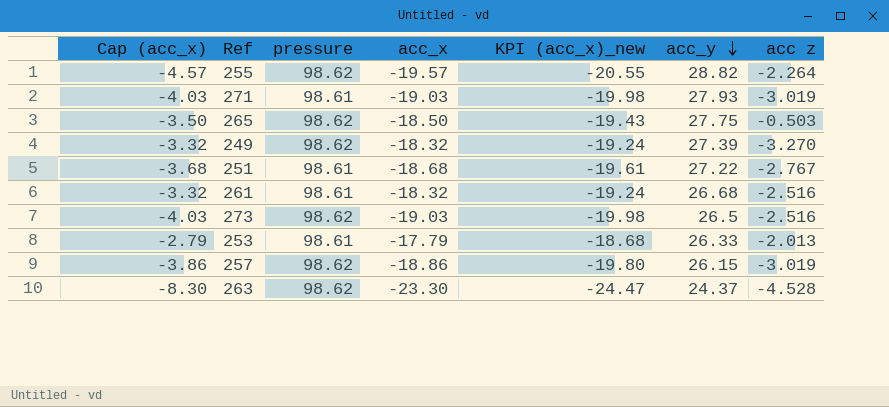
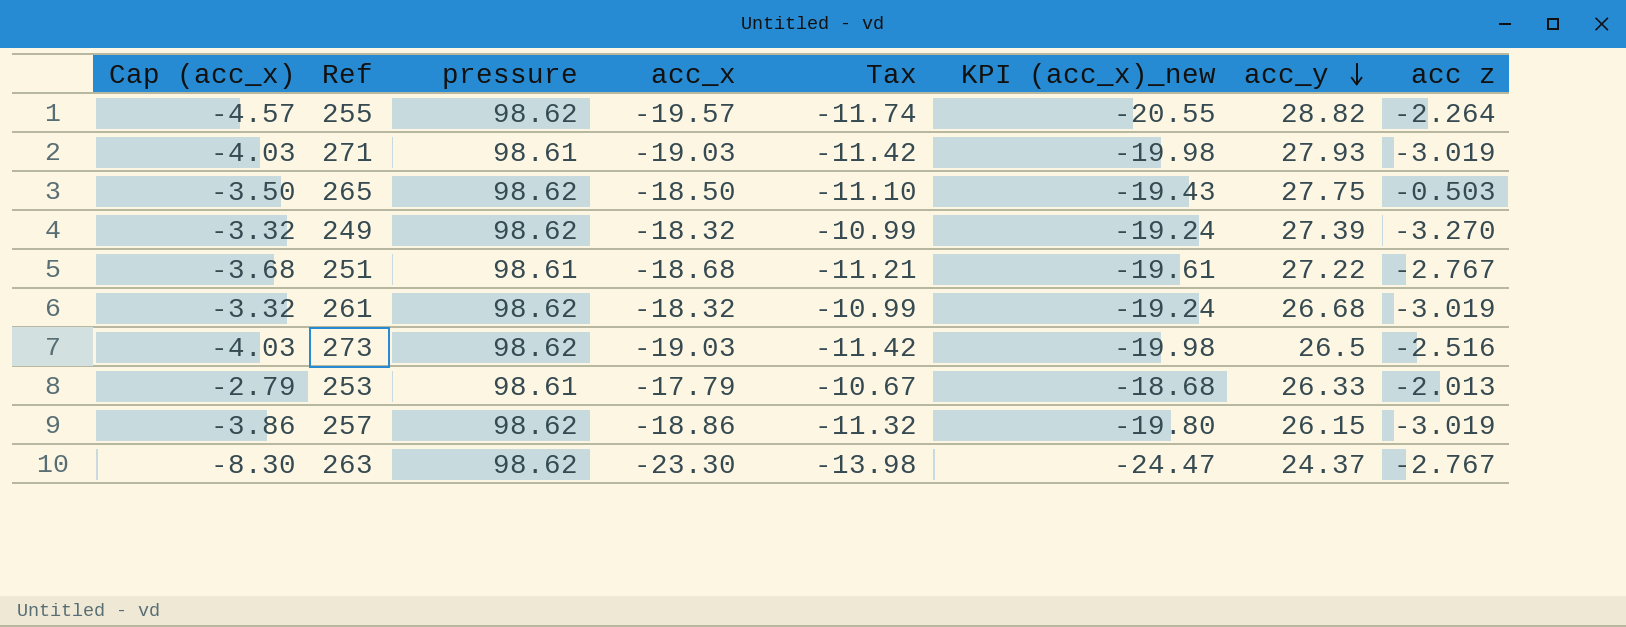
column Tax | formula: none -> [acc_x] * 0.6
261 | pressure: 98.61 -> 98.62
261 | acc z: -2.516 -> -3.019
263 | acc z: -4.528 -> -2.767

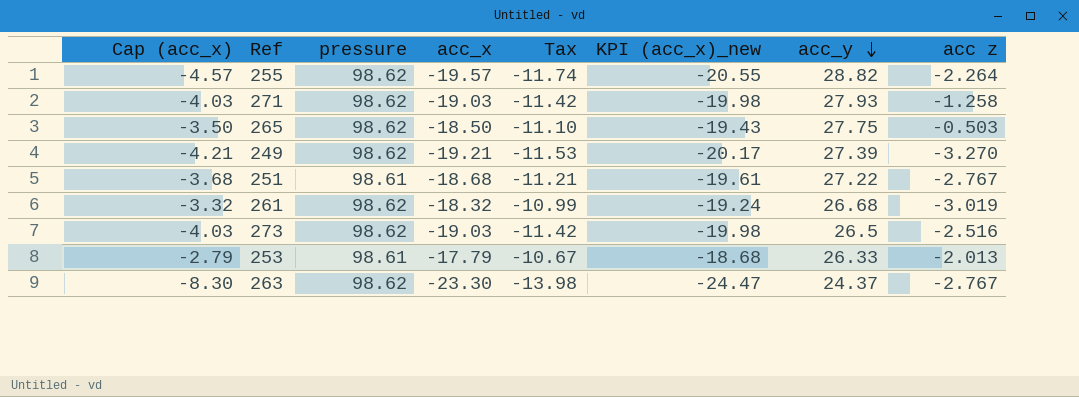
row 257: -3.86 | 98.62 | -18.86 | -11.32 | -19.80 | 26.15 | -3.019 -> none
271 | pressure: 98.61 -> 98.62
271 | acc z: -3.019 -> -1.258
249 | Cap (acc_x): -3.32 -> -4.21
249 | acc_x: -18.32 -> -19.21
249 | Tax: -10.99 -> -11.53
249 | KPI (acc_x)_new: -19.24 -> -20.17

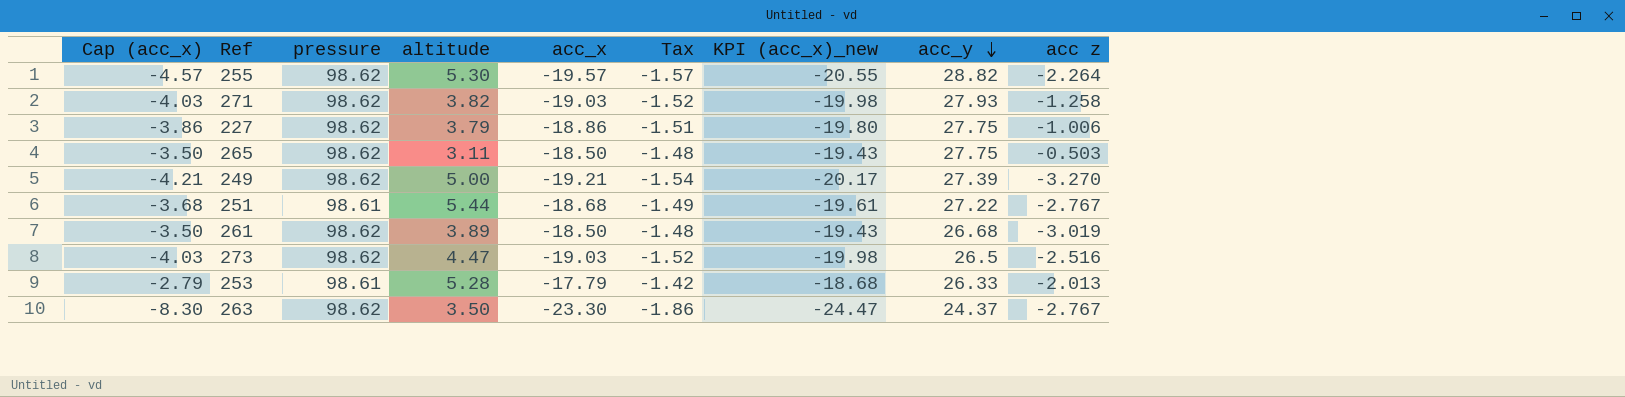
column altitude | position: none -> 4
column Tax | formula: [acc_x] * 0.6 -> [acc_x] * 0.08
row 227: none -> -3.86 | 98.62 | 3.79 | -18.86 | -1.51 | -19.80 | 27.75 | -1.006
261 | Cap (acc_x): -3.32 -> -3.50
261 | acc_x: -18.32 -> -18.50
261 | KPI (acc_x)_new: -19.24 -> -19.43

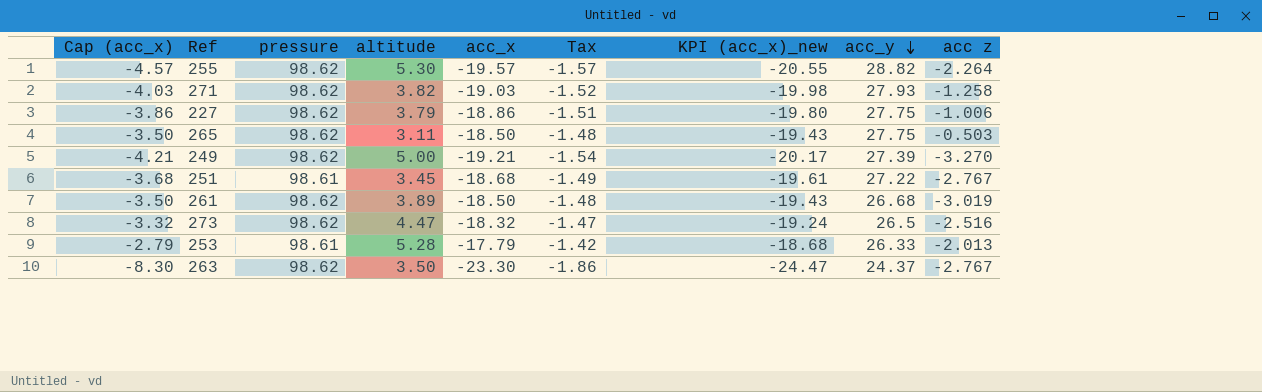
251 | altitude: 5.44 -> 3.45
273 | Cap (acc_x): -4.03 -> -3.32
273 | acc_x: -19.03 -> -18.32
273 | Tax: -1.52 -> -1.47
273 | KPI (acc_x)_new: -19.98 -> -19.24

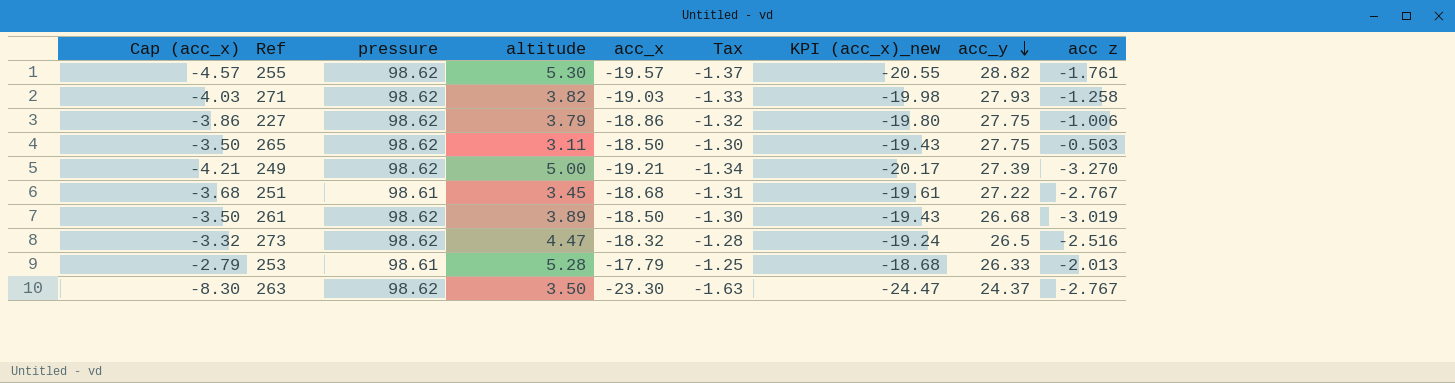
column Tax | formula: [acc_x] * 0.08 -> [acc_x] * 0.07
255 | acc z: -2.264 -> -1.761

